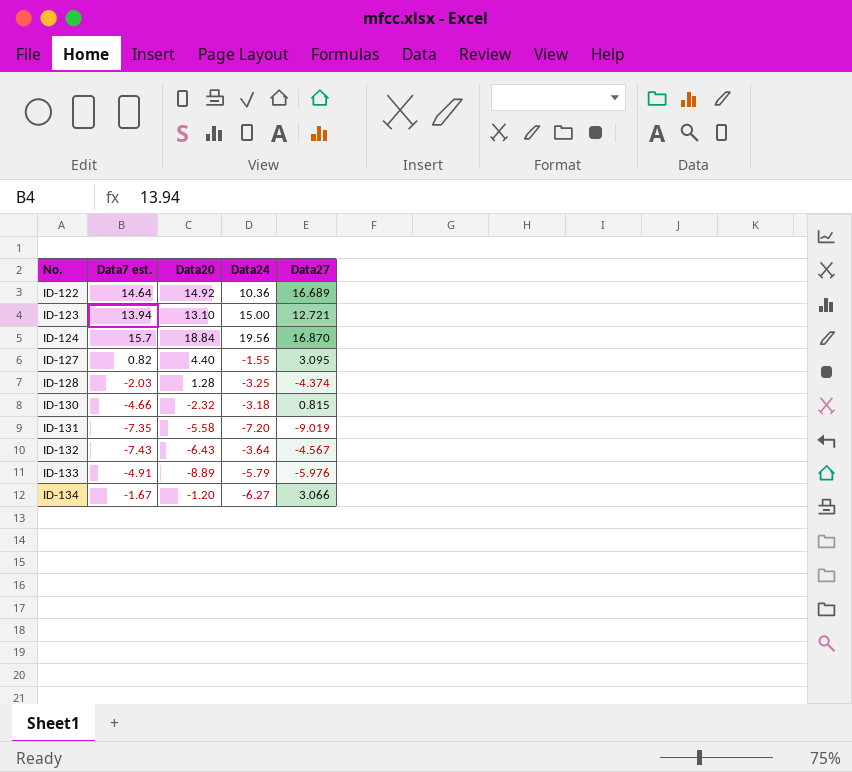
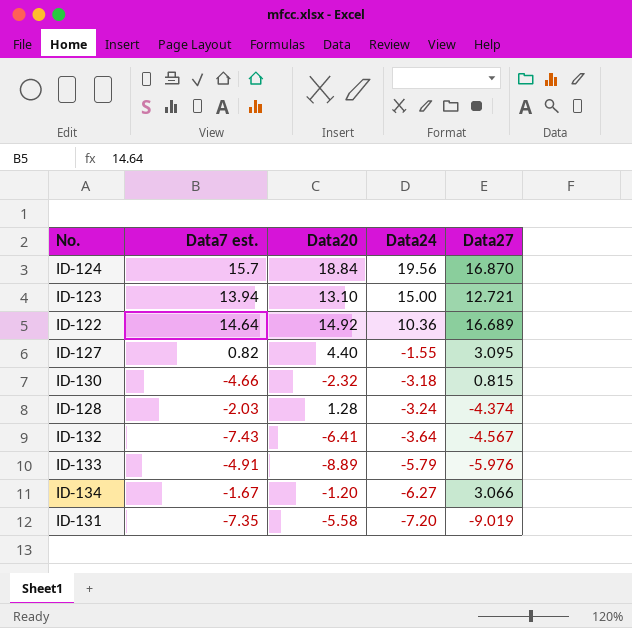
row order: No. ascending -> Data24 descending
ID-128 | Data24: -3.25 -> -3.24
ID-132 | Data20: -6.43 -> -6.41

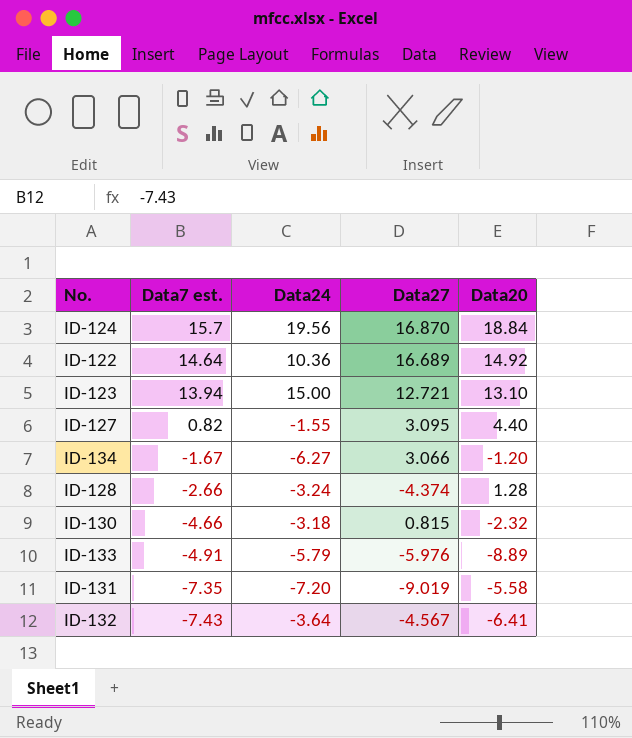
row order: Data24 descending -> Data7 est. descending
column Data20 | position: 3 -> 5
ID-128 | Data7 est.: -2.03 -> -2.66

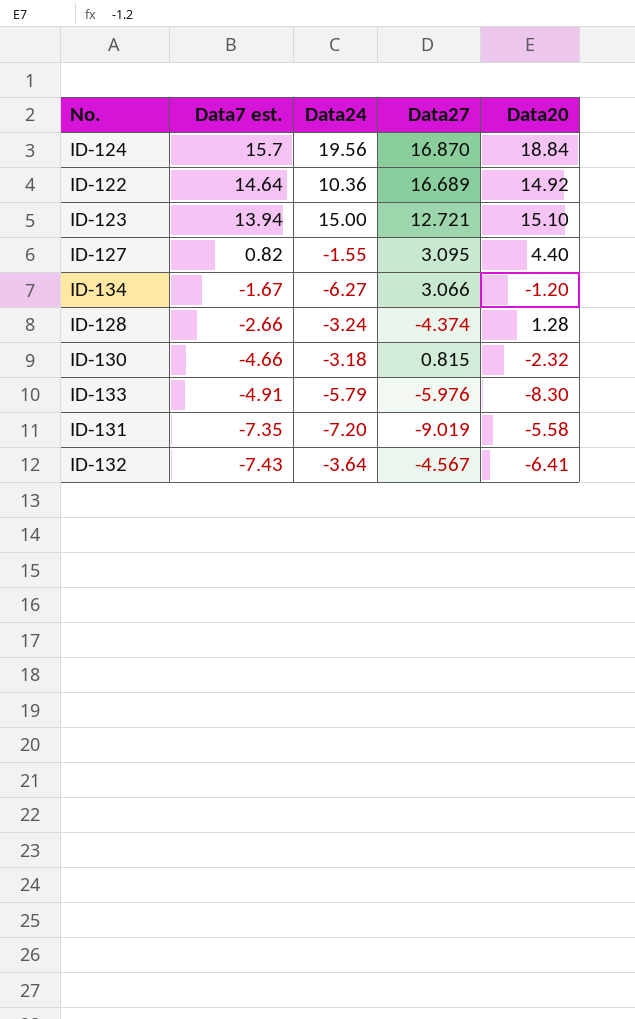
ID-123 | Data20: 13.10 -> 15.10
ID-133 | Data20: -8.89 -> -8.30

